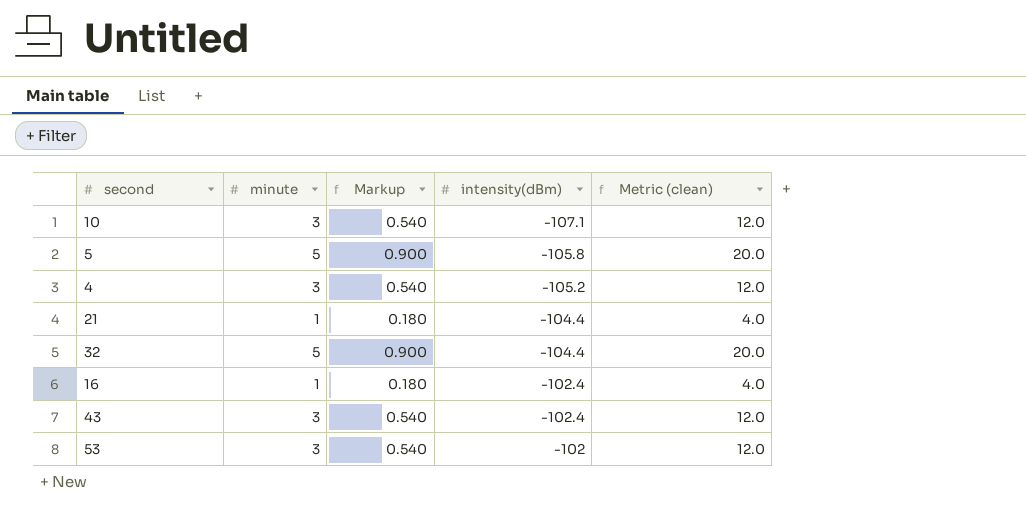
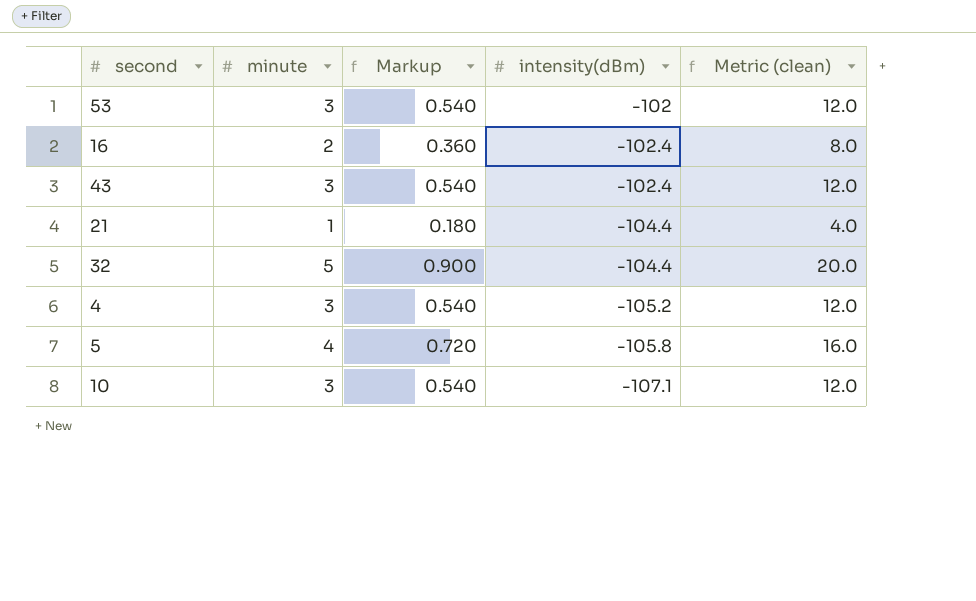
row order: intensity(dBm) ascending -> intensity(dBm) descending
16 | minute: 1 -> 2
16 | Markup: 0.180 -> 0.360
16 | Metric (clean): 4.0 -> 8.0
5 | minute: 5 -> 4
5 | Markup: 0.900 -> 0.720
5 | Metric (clean): 20.0 -> 16.0

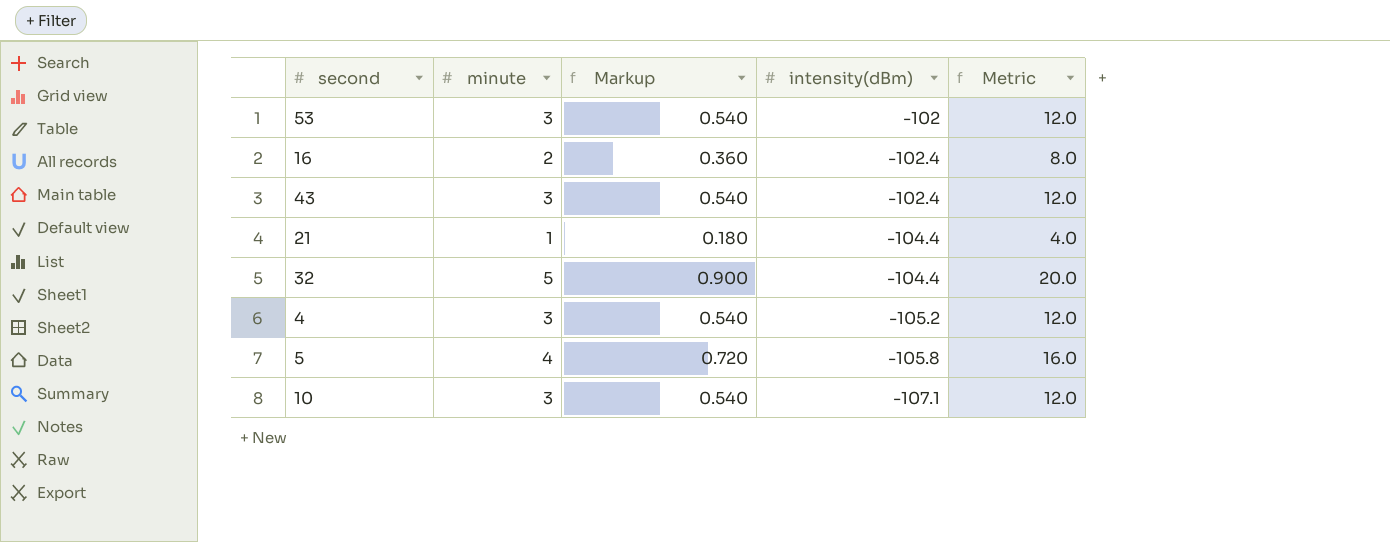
column name: Metric (clean) -> Metric

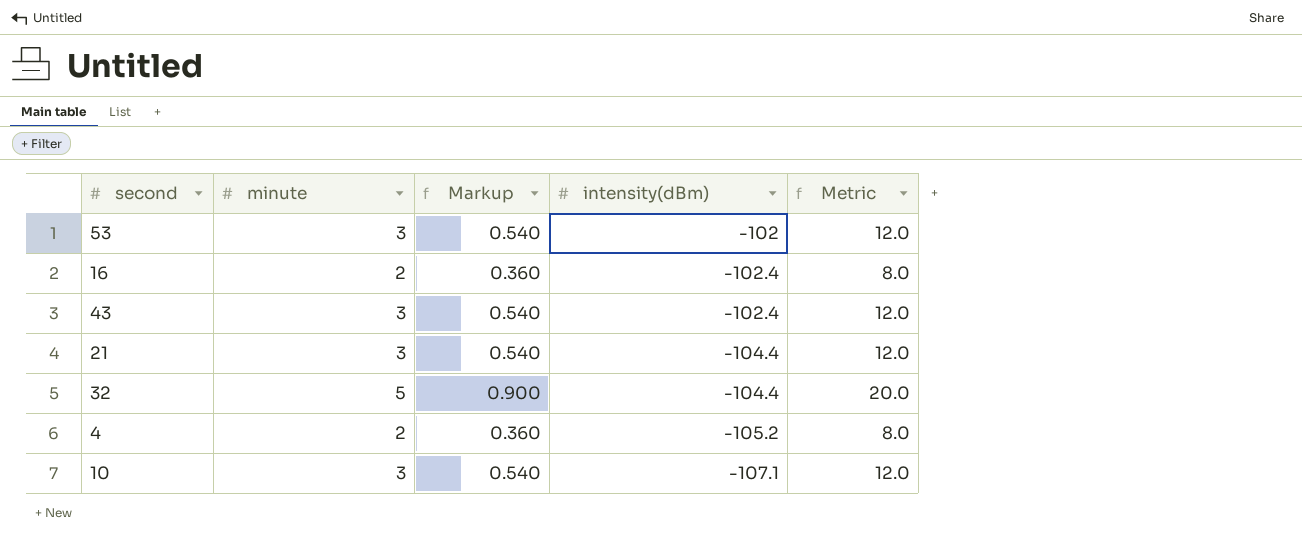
row 5: 4 | 0.720 | -105.8 | 16.0 -> none
21 | minute: 1 -> 3
21 | Markup: 0.180 -> 0.540
21 | Metric: 4.0 -> 12.0
4 | minute: 3 -> 2
4 | Markup: 0.540 -> 0.360
4 | Metric: 12.0 -> 8.0

